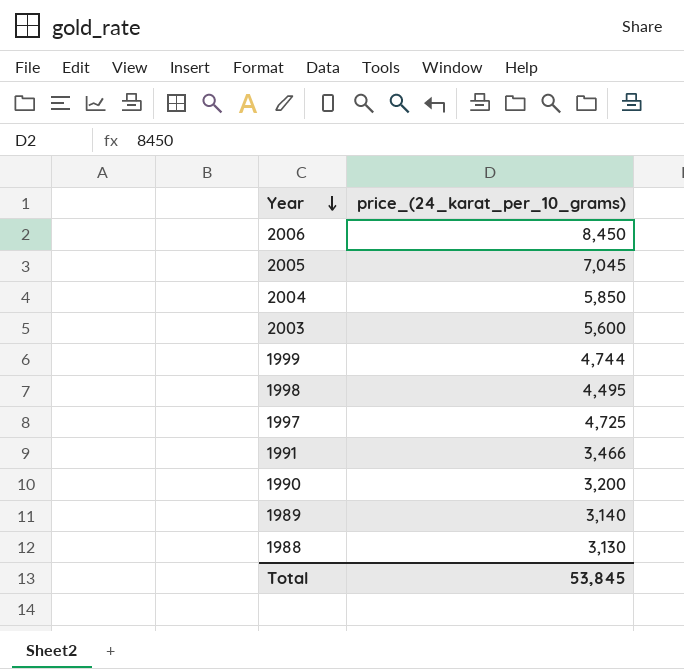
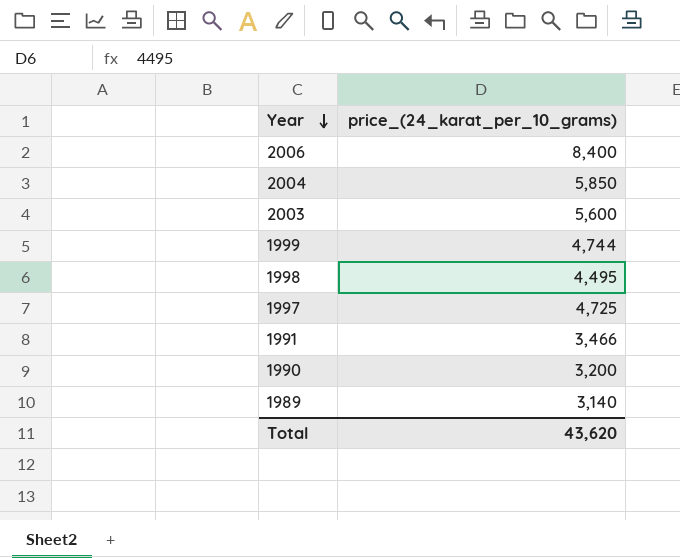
row 2005: 7,045 -> none
row 1988: 3,130 -> none
2006 | price_(24_karat_per_10_grams): 8,450 -> 8,400
Total | price_(24_karat_per_10_grams): 53,845 -> 43,620

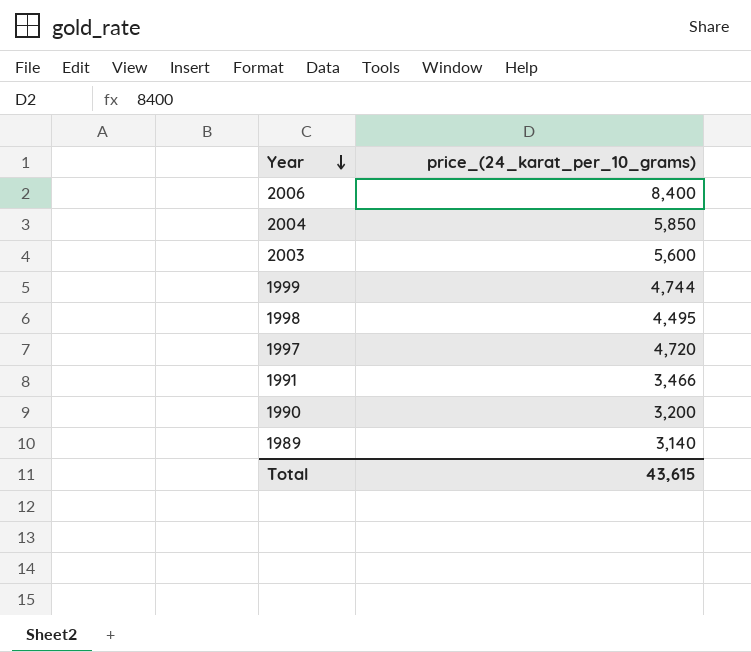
1997 | price_(24_karat_per_10_grams): 4,725 -> 4,720
Total | price_(24_karat_per_10_grams): 43,620 -> 43,615

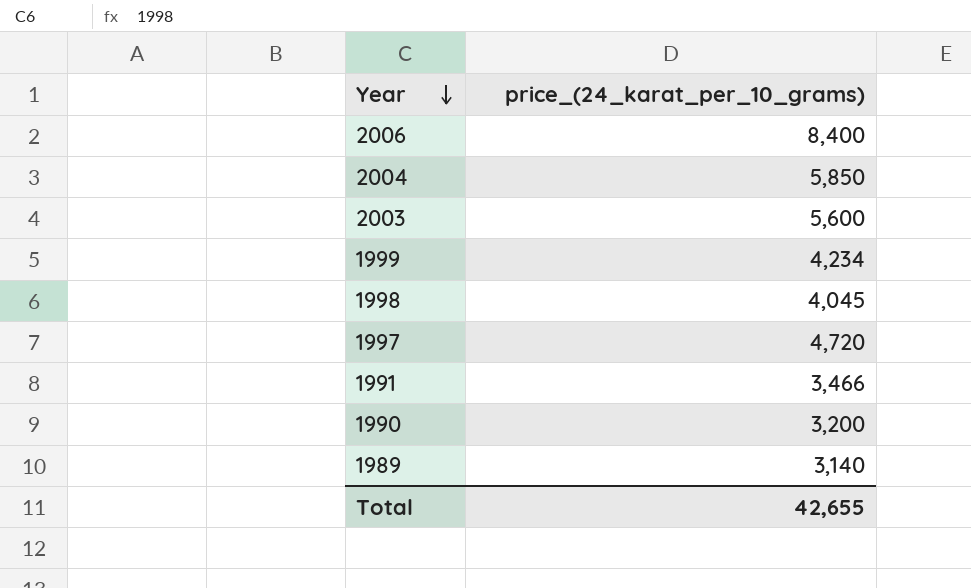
1999 | price_(24_karat_per_10_grams): 4,744 -> 4,234
1998 | price_(24_karat_per_10_grams): 4,495 -> 4,045
Total | price_(24_karat_per_10_grams): 43,615 -> 42,655

